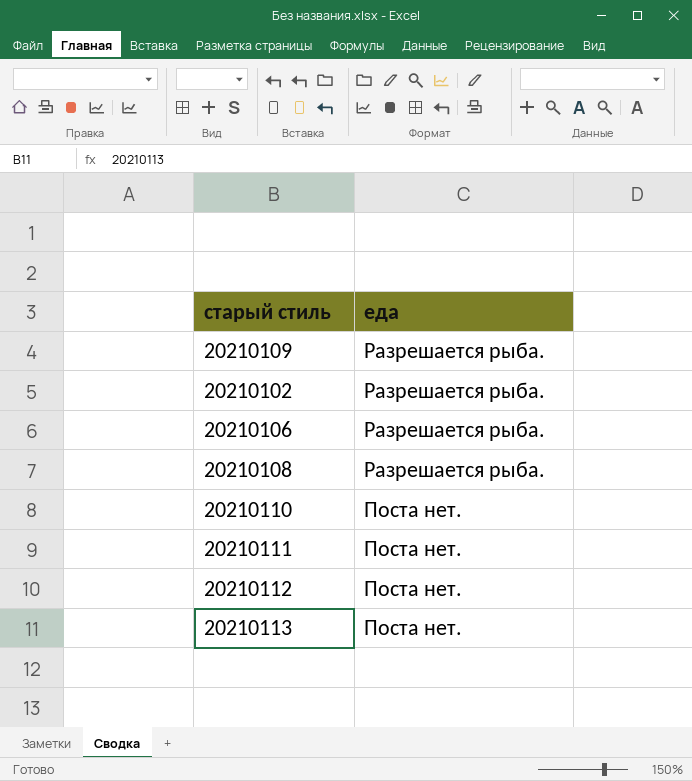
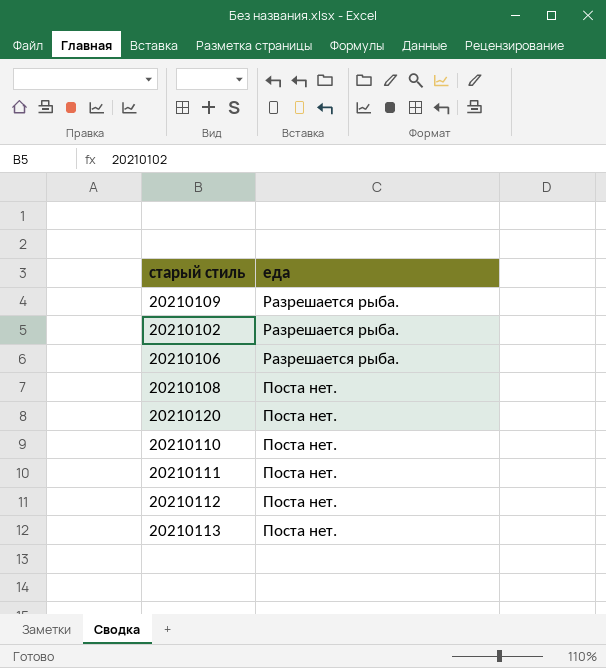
20210108 | еда: Разрешается рыба. -> Поста нет.
row 20210120: none -> Поста нет.

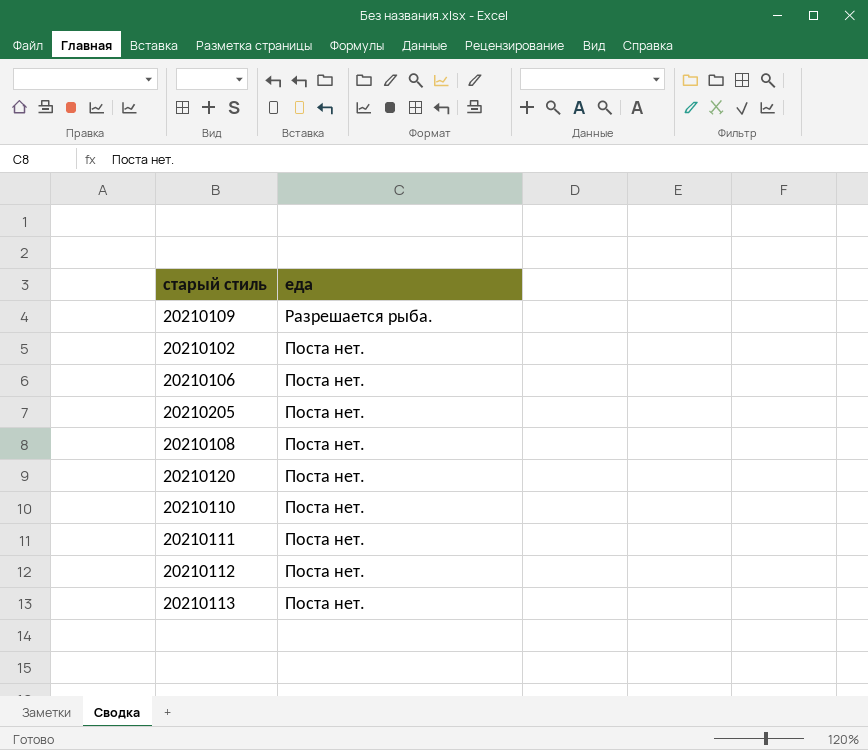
20210102 | еда: Разрешается рыба. -> Поста нет.
20210106 | еда: Разрешается рыба. -> Поста нет.
row 20210205: none -> Поста нет.

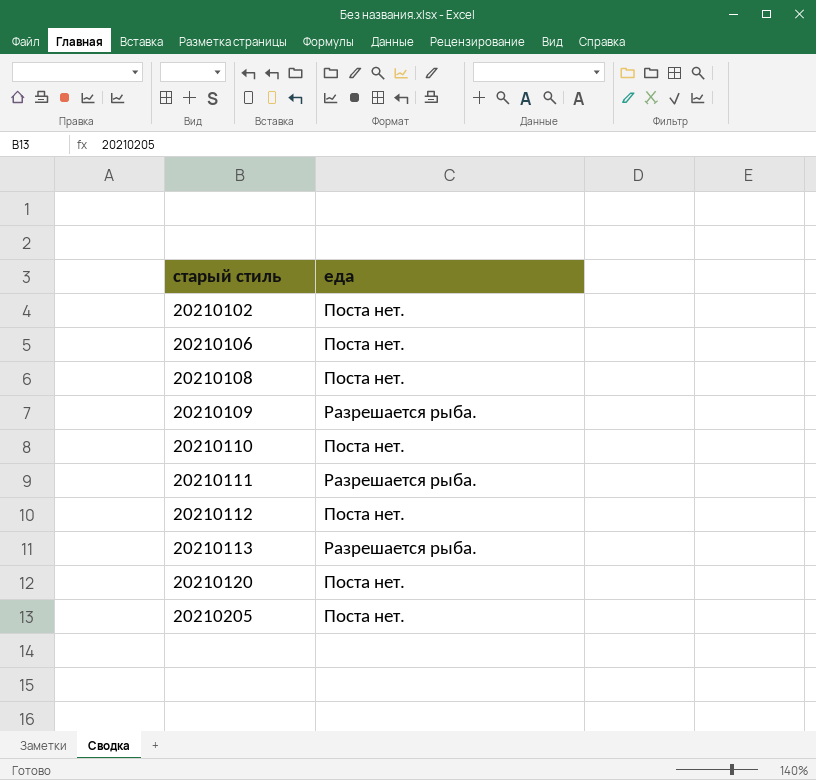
row order: еда descending -> старый стиль ascending
20210111 | еда: Поста нет. -> Разрешается рыба.
20210113 | еда: Поста нет. -> Разрешается рыба.

